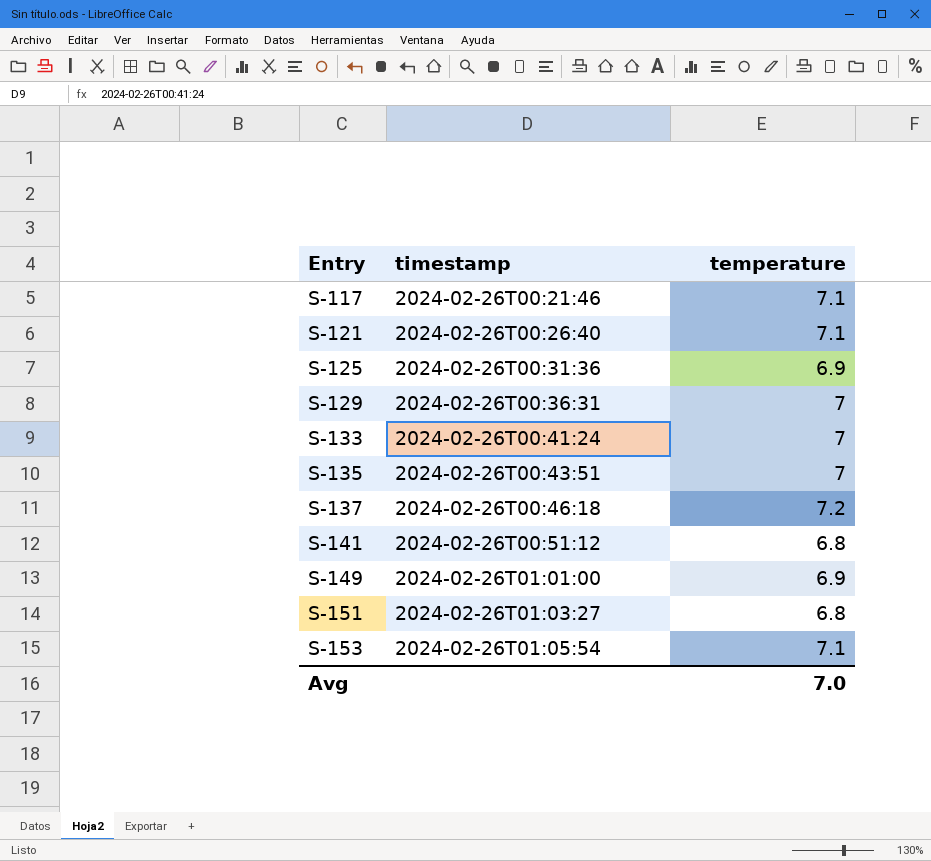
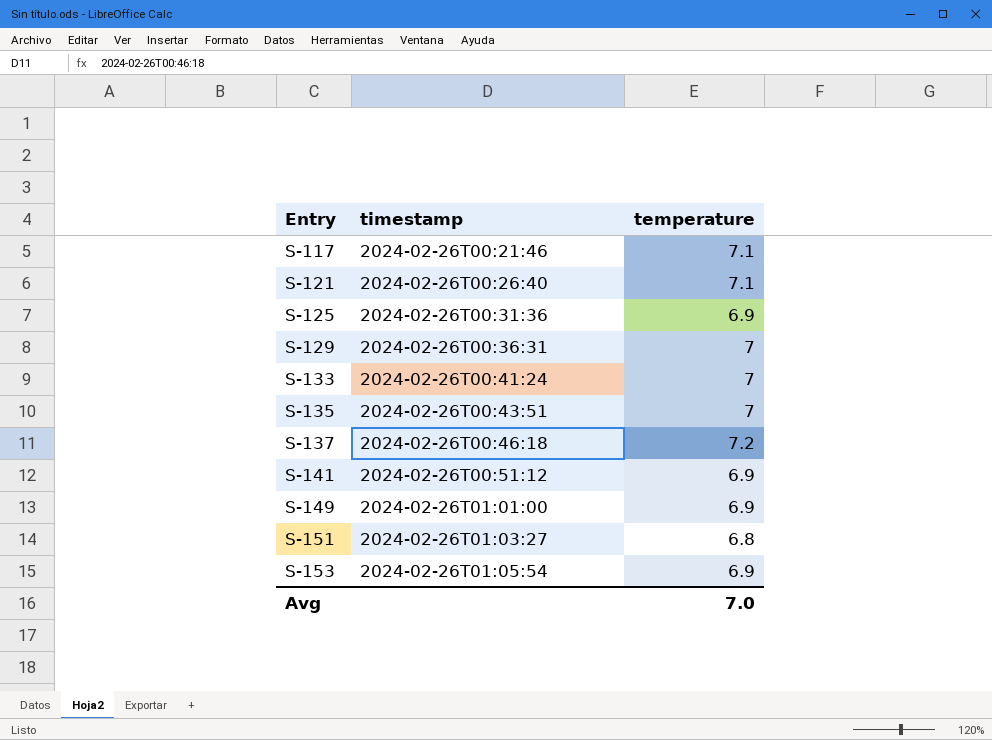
S-141 | temperature: 6.8 -> 6.9
S-153 | temperature: 7.1 -> 6.9

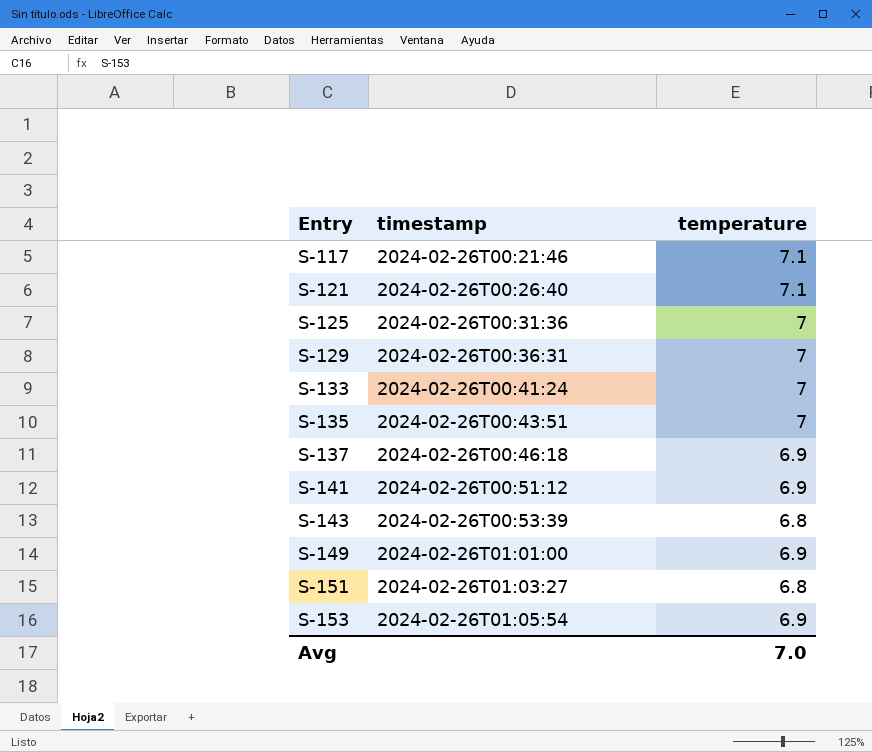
S-125 | temperature: 6.9 -> 7
S-137 | temperature: 7.2 -> 6.9
row S-143: none -> 2024-02-26T00:53:39 | 6.8

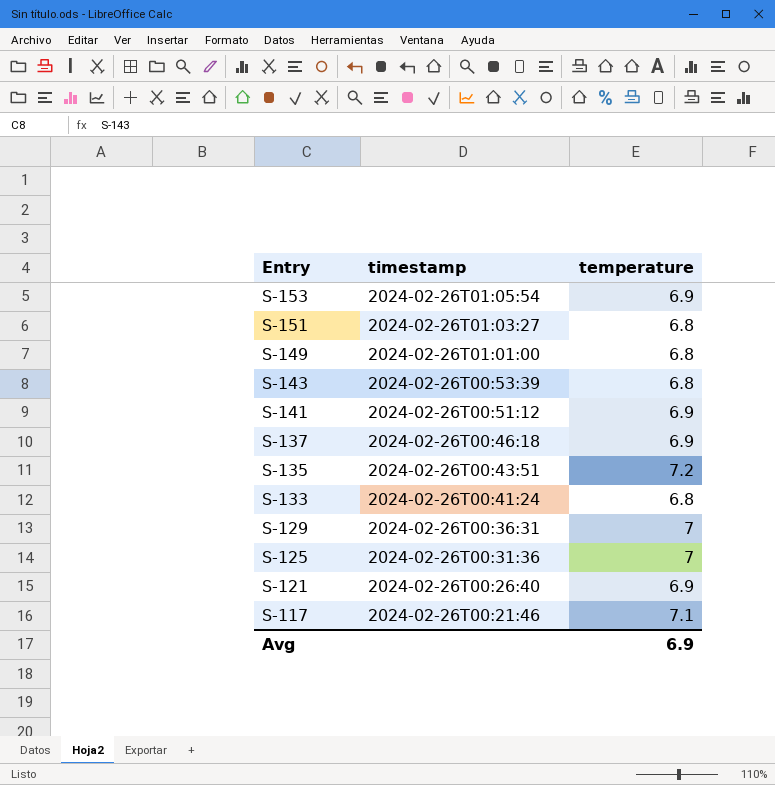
row order: Entry ascending -> Entry descending
S-149 | temperature: 6.9 -> 6.8
S-135 | temperature: 7 -> 7.2
S-133 | temperature: 7 -> 6.8
S-121 | temperature: 7.1 -> 6.9
Avg | temperature: 7.0 -> 6.9

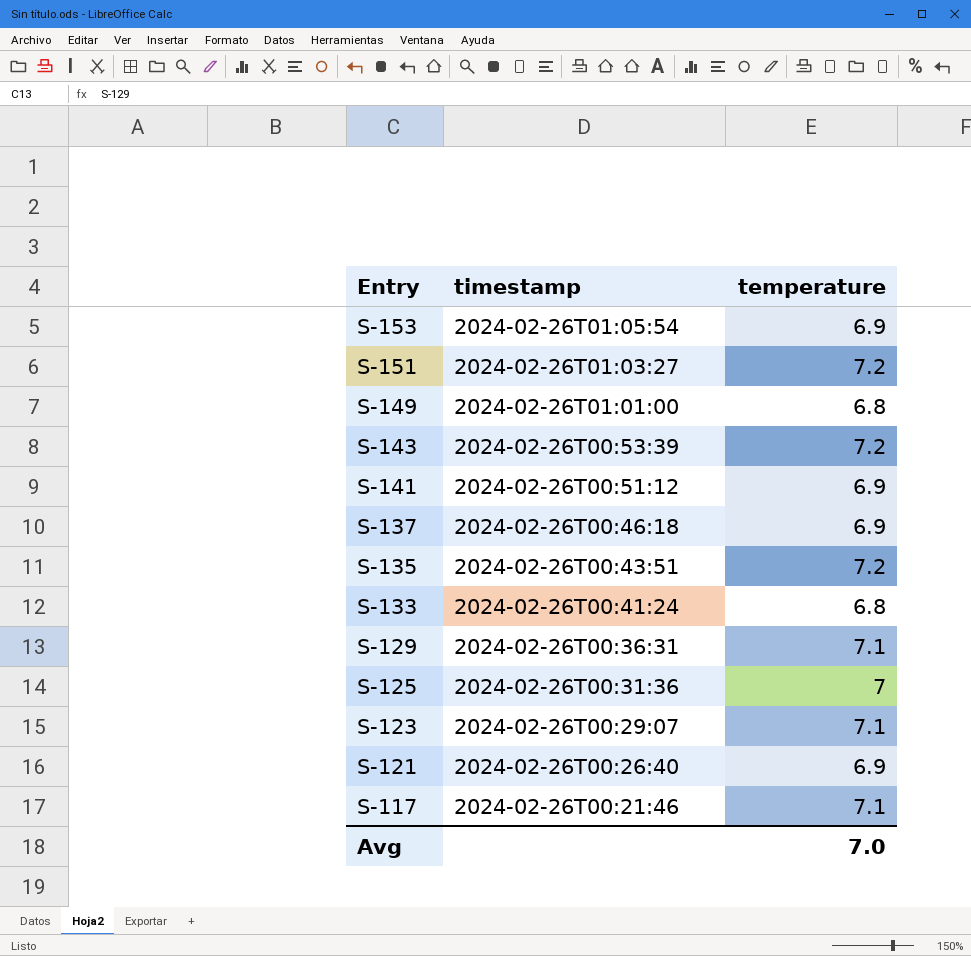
S-151 | temperature: 6.8 -> 7.2
S-143 | temperature: 6.8 -> 7.2
S-129 | temperature: 7 -> 7.1
row S-123: none -> 2024-02-26T00:29:07 | 7.1
Avg | temperature: 6.9 -> 7.0

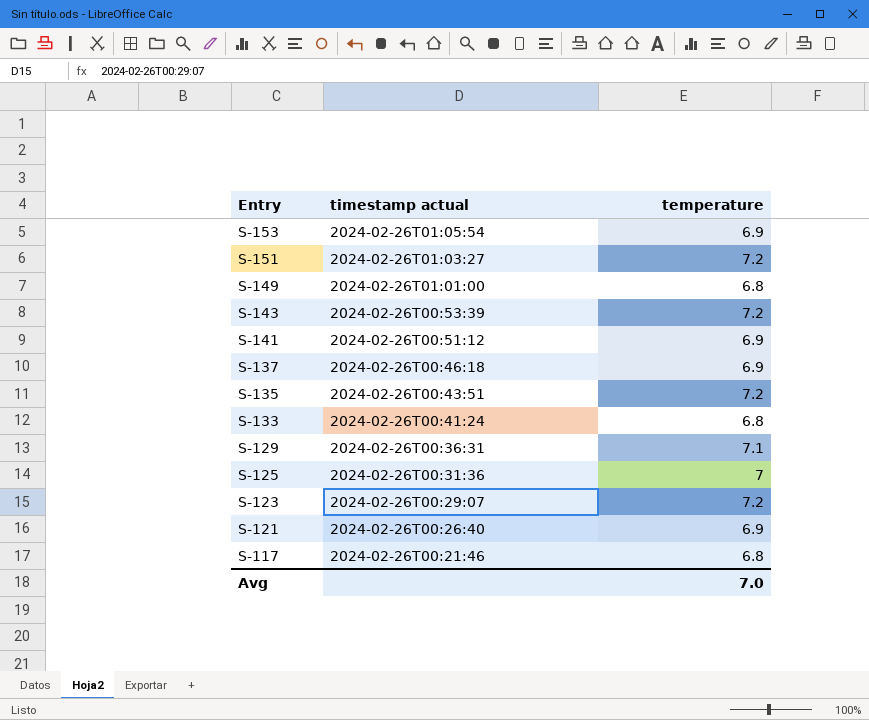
column name: timestamp -> timestamp actual
S-123 | temperature: 7.1 -> 7.2
S-117 | temperature: 7.1 -> 6.8

